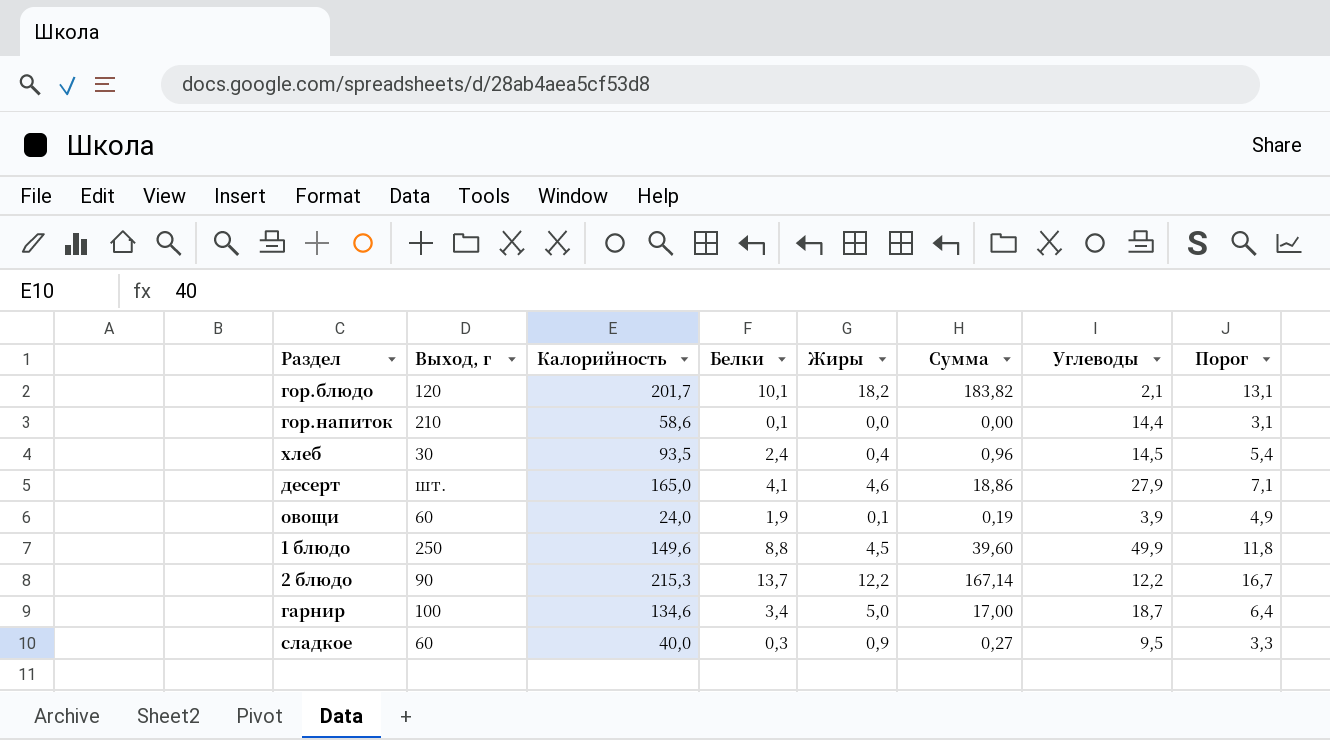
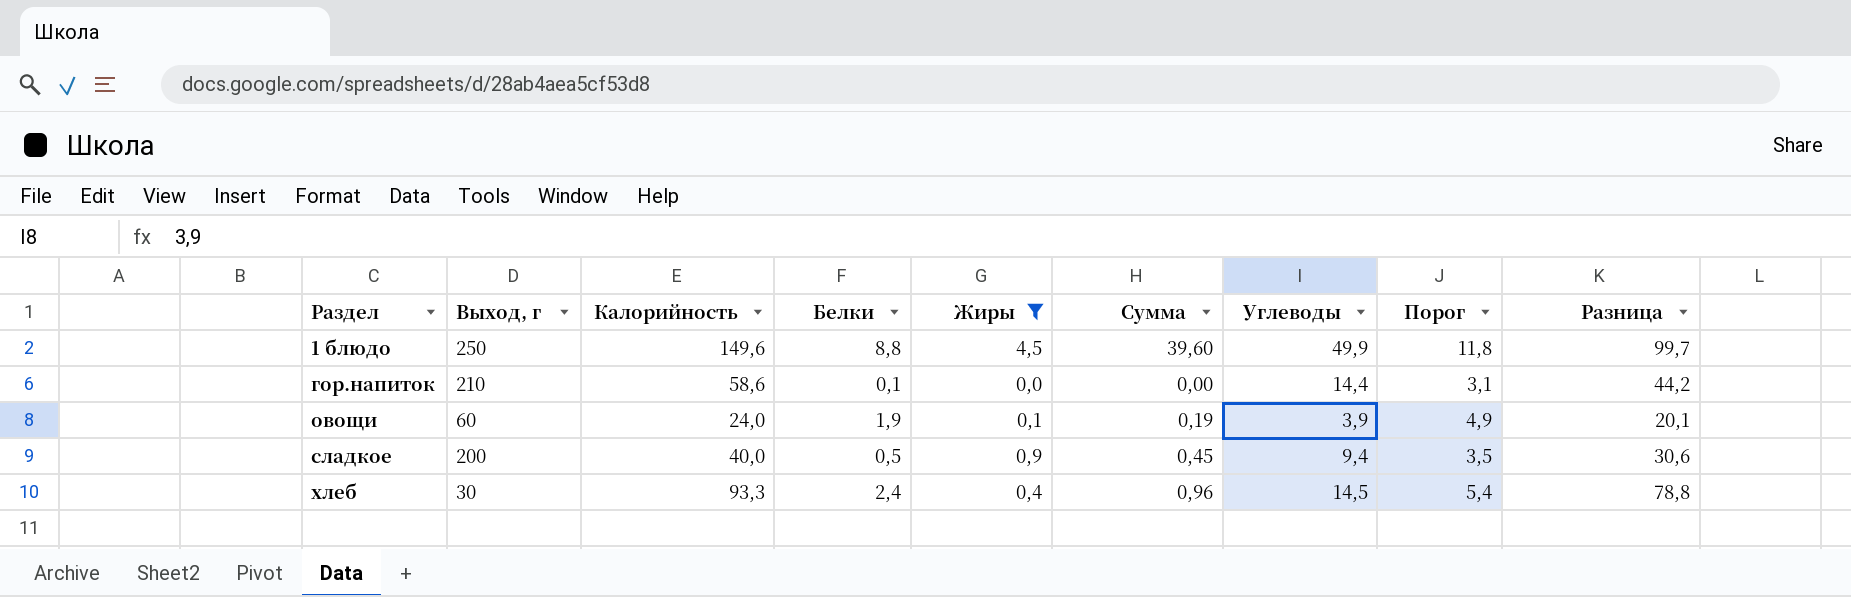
filter: none -> Жиры <= 4,5
row order: none -> Раздел ascending
column Разница | formula: none -> [Калорийность] - [Углеводы]
сладкое | Выход, г: 60 -> 200
сладкое | Белки: 0,3 -> 0,5
сладкое | Сумма: 0,27 -> 0,45
сладкое | Углеводы: 9,5 -> 9,4
сладкое | Порог: 3,3 -> 3,5
хлеб | Калорийность: 93,5 -> 93,3

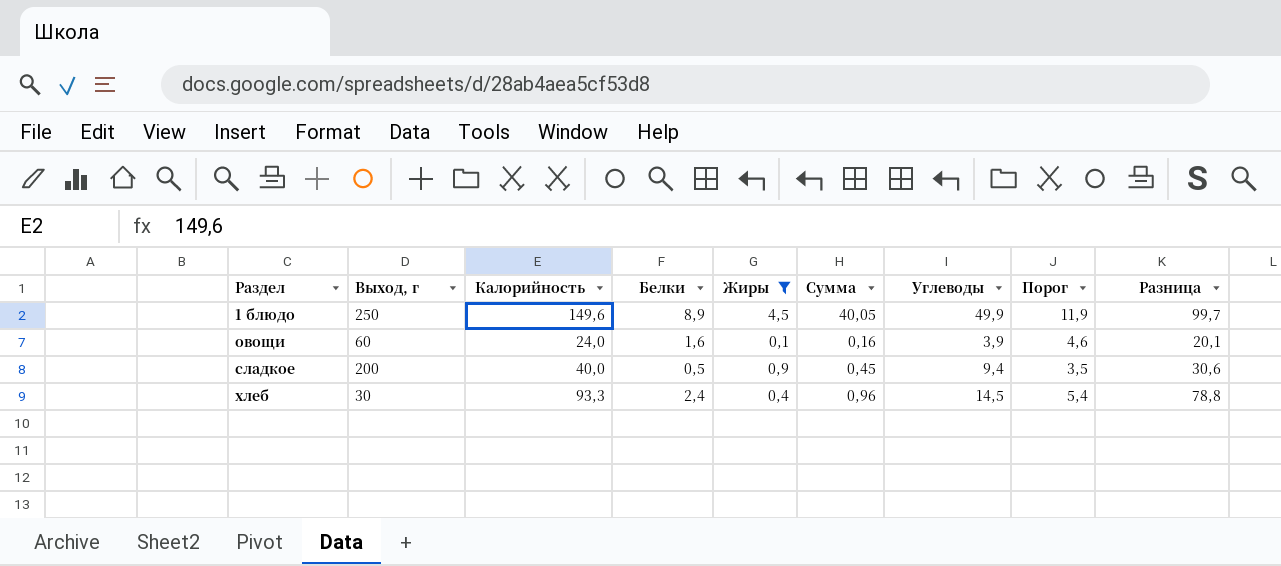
row гор.напиток: 210 | 58,6 | 0,1 | 0,0 | 0,00 | 14,4 | 3,1 | 44,2 -> none
1 блюдо | Белки: 8,8 -> 8,9
1 блюдо | Сумма: 39,60 -> 40,05
1 блюдо | Порог: 11,8 -> 11,9
овощи | Белки: 1,9 -> 1,6
овощи | Сумма: 0,19 -> 0,16
овощи | Порог: 4,9 -> 4,6

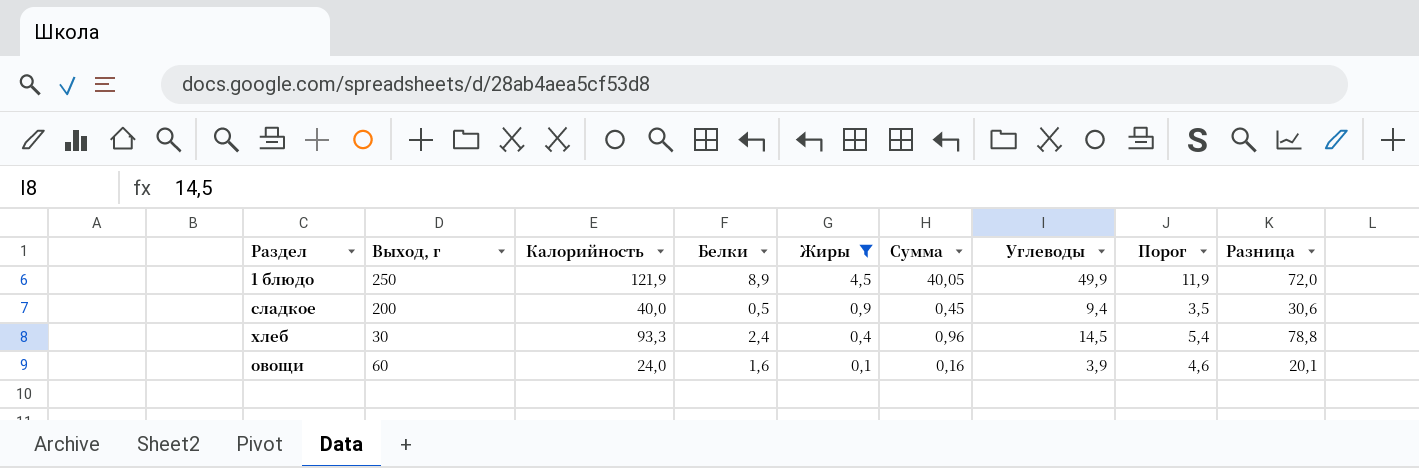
row order: Раздел ascending -> Жиры descending
1 блюдо | Калорийность: 149,6 -> 121,9
1 блюдо | Разница: 99,7 -> 72,0

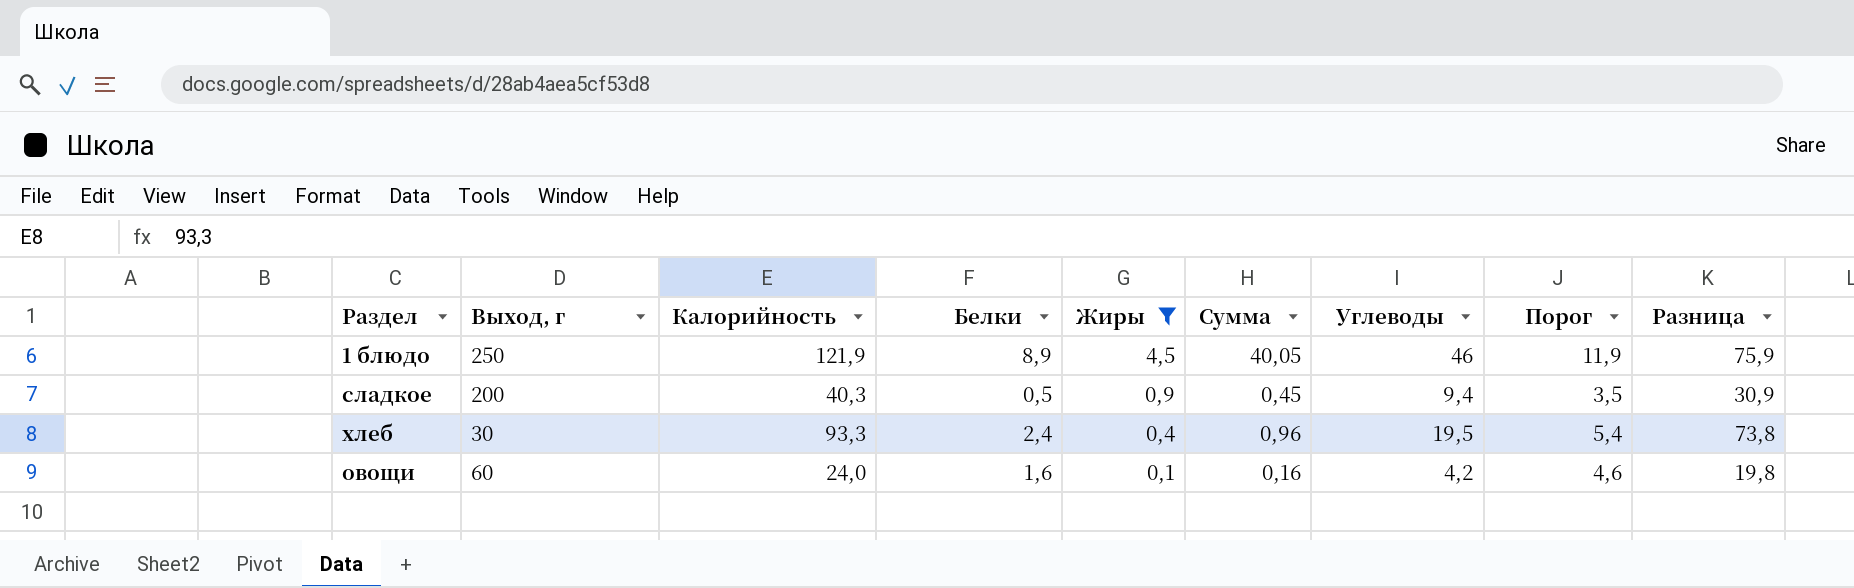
1 блюдо | Углеводы: 49,9 -> 46
1 блюдо | Разница: 72,0 -> 75,9
сладкое | Калорийность: 40,0 -> 40,3
сладкое | Разница: 30,6 -> 30,9
хлеб | Углеводы: 14,5 -> 19,5
хлеб | Разница: 78,8 -> 73,8
овощи | Углеводы: 3,9 -> 4,2
овощи | Разница: 20,1 -> 19,8

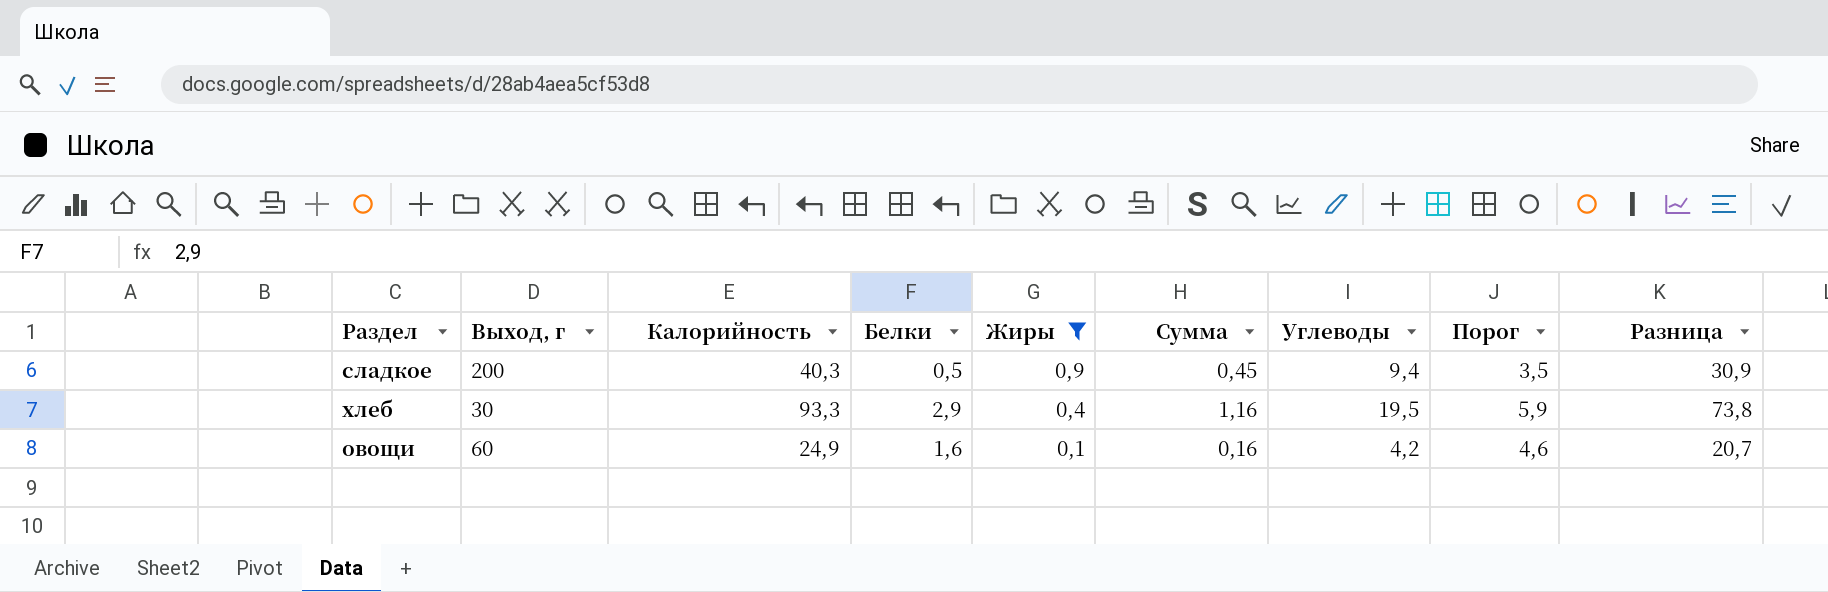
row 1 блюдо: 250 | 121,9 | 8,9 | 4,5 | 40,05 | 46 | 11,9 | 75,9 -> none
хлеб | Белки: 2,4 -> 2,9
хлеб | Сумма: 0,96 -> 1,16
хлеб | Порог: 5,4 -> 5,9
овощи | Калорийность: 24,0 -> 24,9
овощи | Разница: 19,8 -> 20,7

